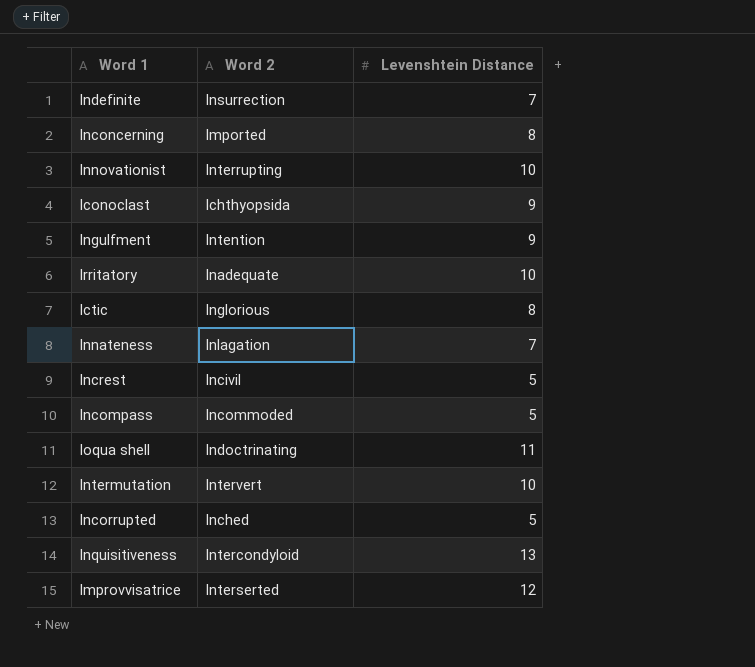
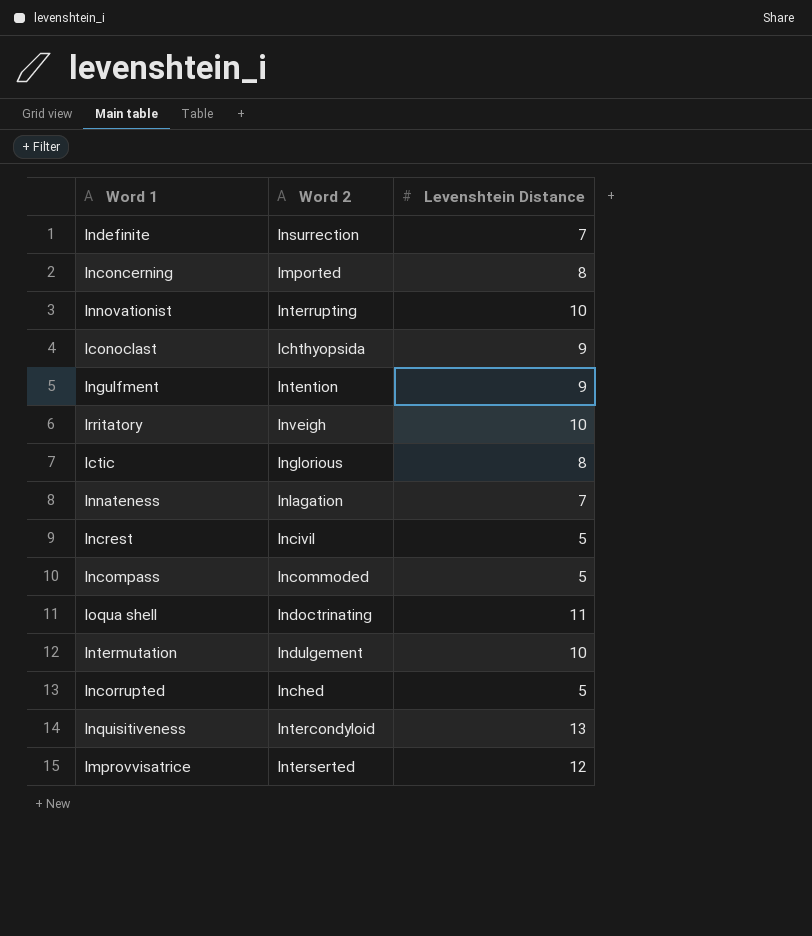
Irritatory | Word 2: Inadequate -> Inveigh
Intermutation | Word 2: Intervert -> Indulgement

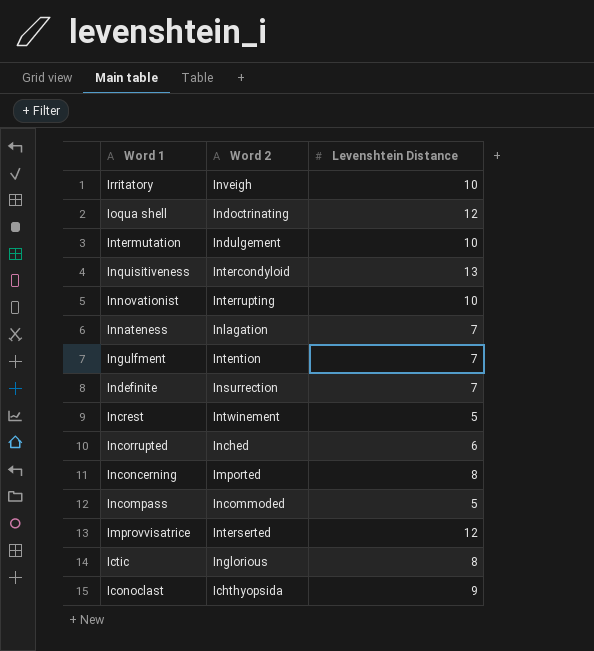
row order: none -> Word 1 descending
Ioqua shell | Levenshtein Distance: 11 -> 12
Ingulfment | Levenshtein Distance: 9 -> 7
Increst | Word 2: Incivil -> Intwinement
Incorrupted | Levenshtein Distance: 5 -> 6

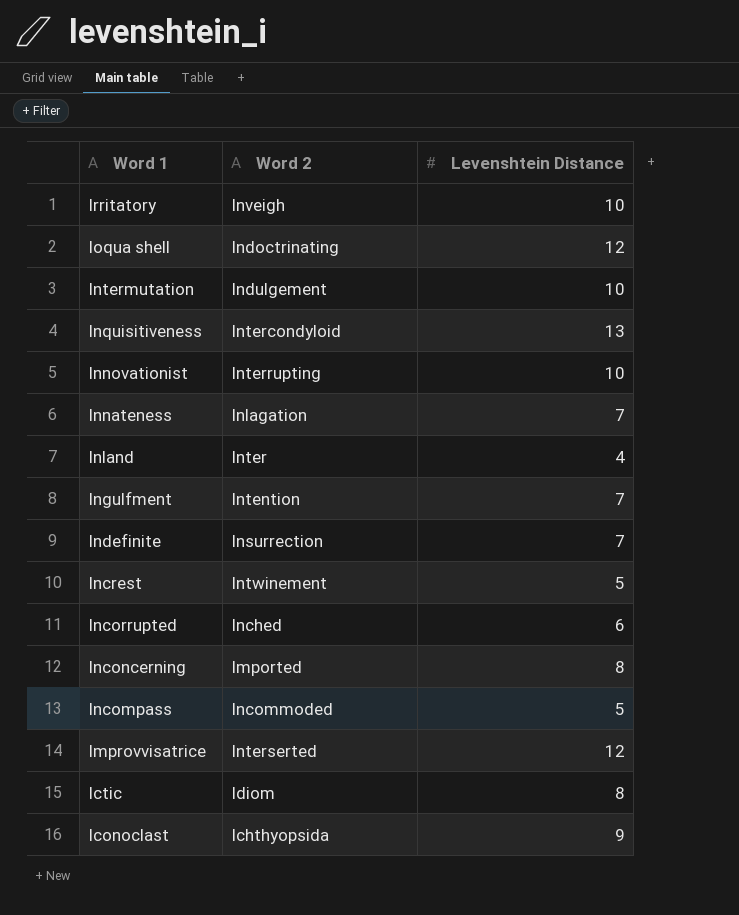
row Inland: none -> Inter | 4
Ictic | Word 2: Inglorious -> Idiom

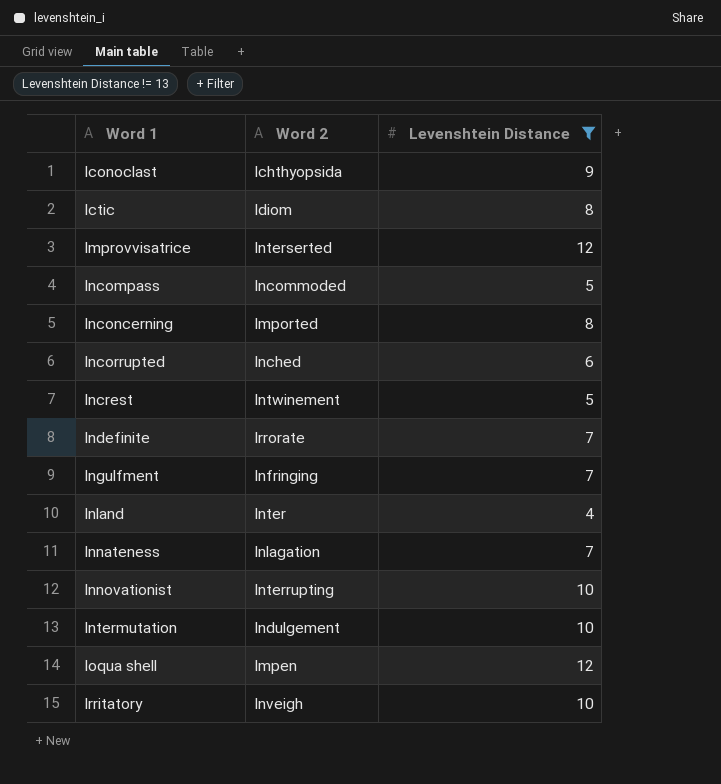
filter: none -> Levenshtein Distance != 13
row order: Word 1 descending -> Word 1 ascending
Indefinite | Word 2: Insurrection -> Irrorate
Ingulfment | Word 2: Intention -> Infringing
Ioqua shell | Word 2: Indoctrinating -> Impen

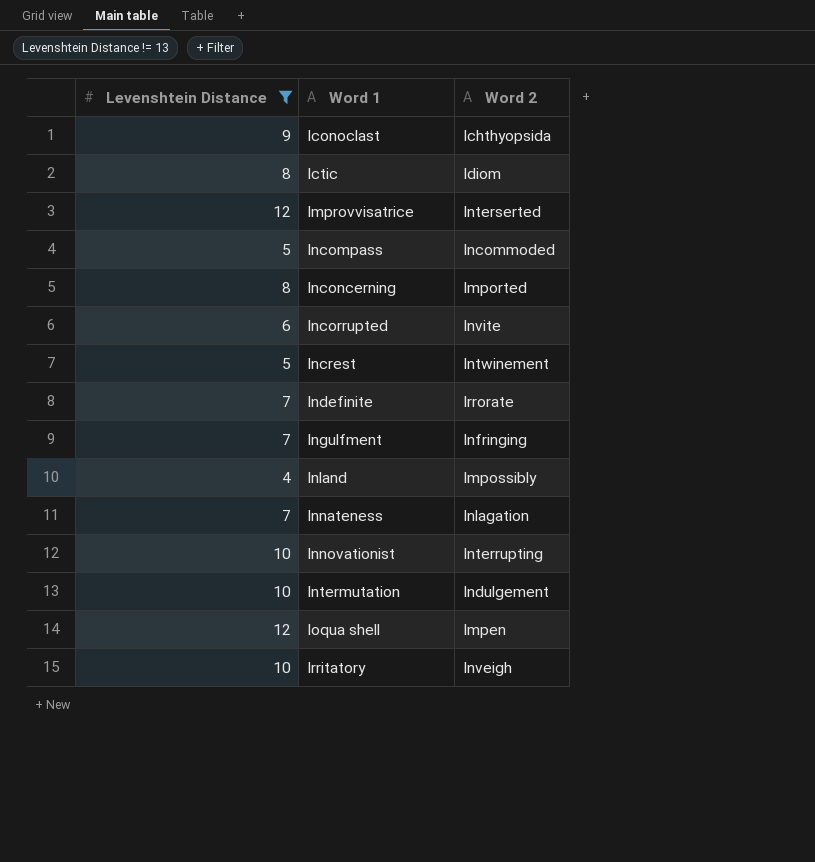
column Levenshtein Distance | position: 3 -> 1
Incorrupted | Word 2: Inched -> Invite
Inland | Word 2: Inter -> Impossibly

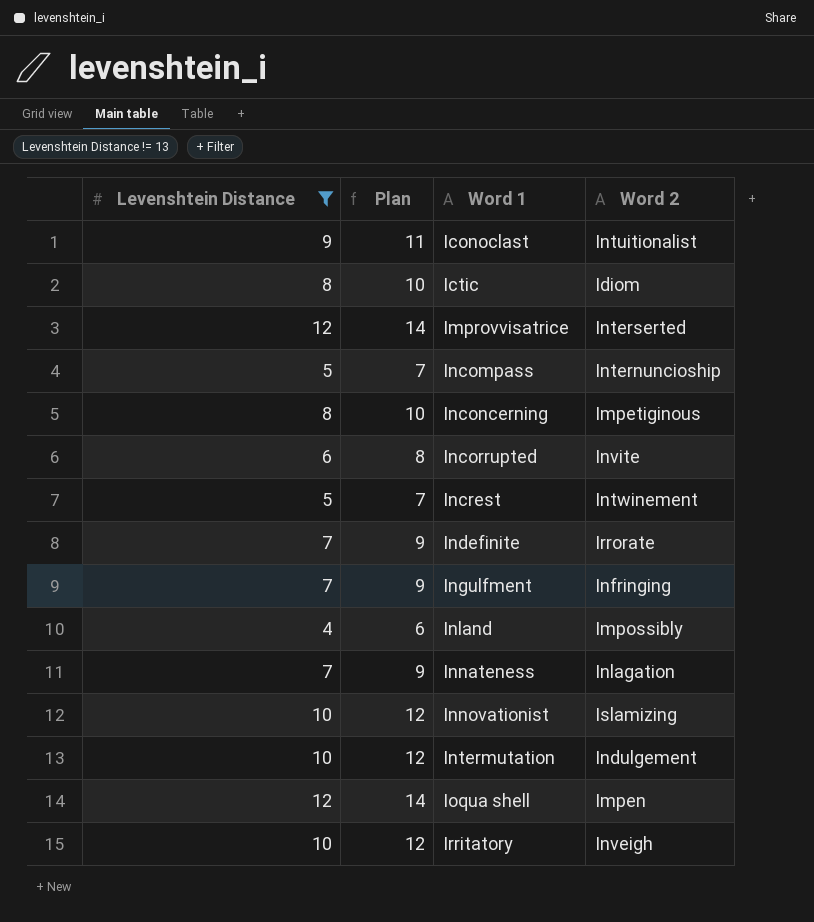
column Plan | formula: none -> [Levenshtein Distance] + 2
Iconoclast | Word 2: Ichthyopsida -> Intuitionalist
Incompass | Word 2: Incommoded -> Internuncioship
Inconcerning | Word 2: Imported -> Impetiginous
Innovationist | Word 2: Interrupting -> Islamizing

